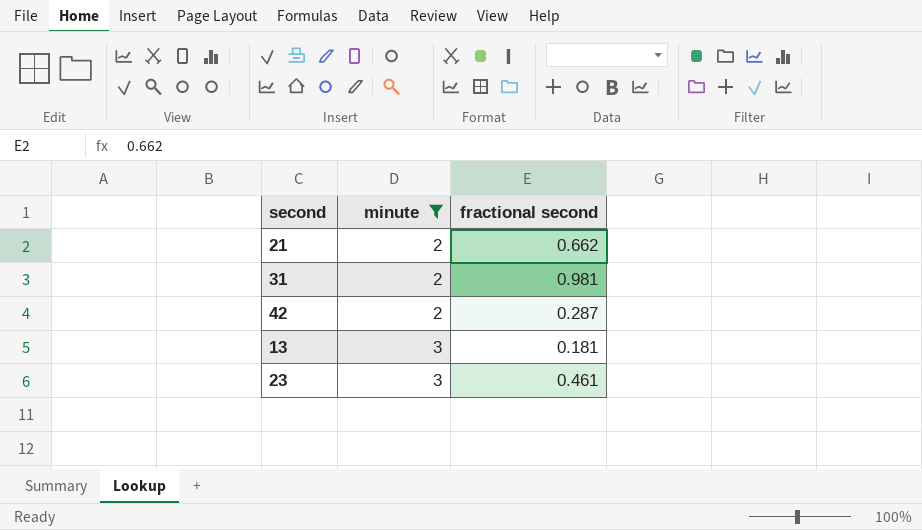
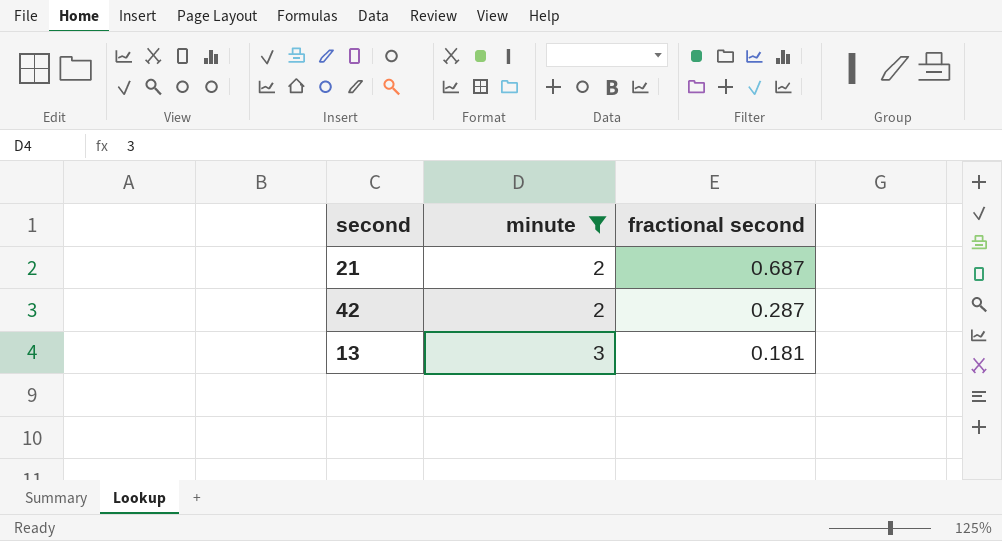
row 31: 2 | 0.981 -> none
row 23: 3 | 0.461 -> none
21 | fractional second: 0.662 -> 0.687

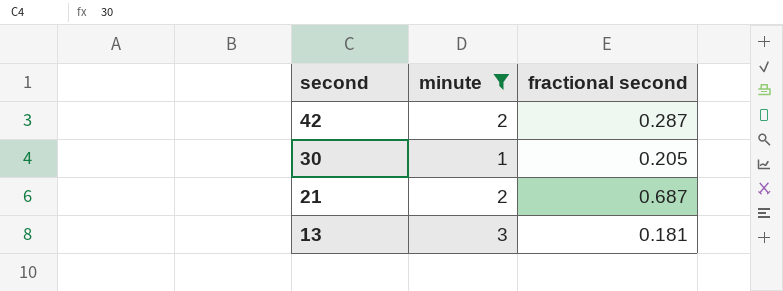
row order: minute ascending -> second descending
row 30: none -> 1 | 0.205

